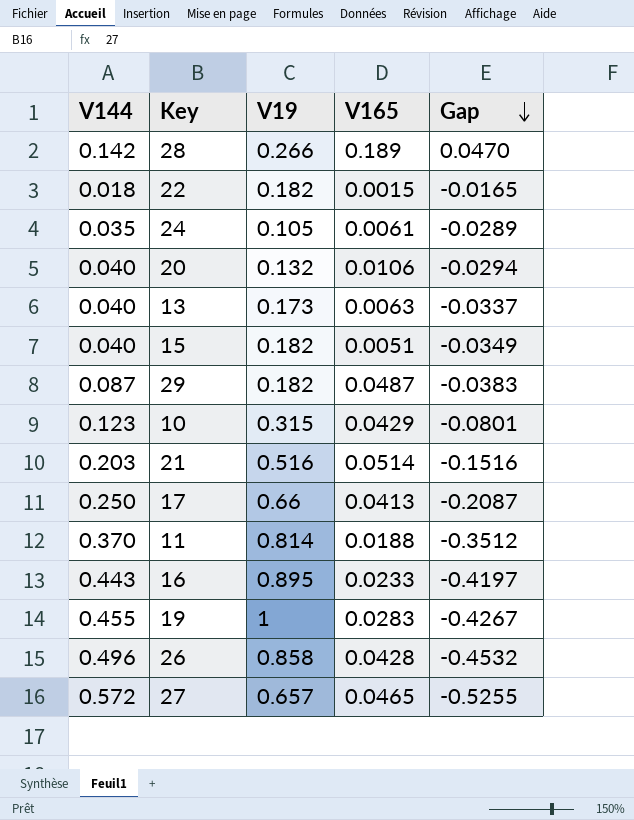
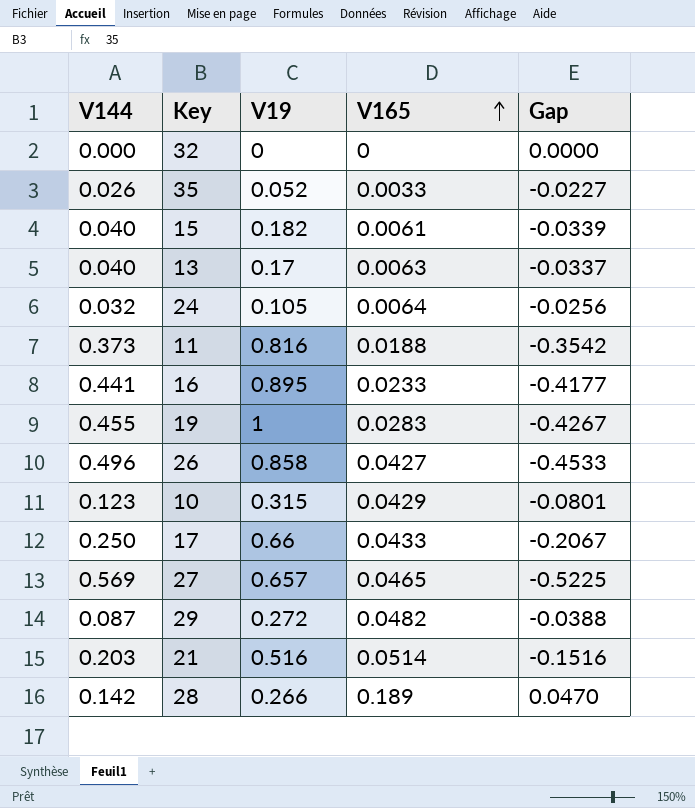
row order: Gap descending -> V165 ascending
row 22: 0.018 | 0.182 | 0.0015 | -0.0165 -> none
row 20: 0.040 | 0.132 | 0.0106 | -0.0294 -> none
row 32: none -> 0.000 | 0 | 0 | 0.0000
row 35: none -> 0.026 | 0.052 | 0.0033 | -0.0227
15 | V165: 0.0051 -> 0.0061
15 | Gap: -0.0349 -> -0.0339
13 | V19: 0.173 -> 0.17
24 | V144: 0.035 -> 0.032
24 | V165: 0.0061 -> 0.0064
24 | Gap: -0.0289 -> -0.0256
11 | V144: 0.370 -> 0.373
11 | V19: 0.814 -> 0.816
11 | Gap: -0.3512 -> -0.3542
16 | V144: 0.443 -> 0.441
16 | Gap: -0.4197 -> -0.4177
26 | V165: 0.0428 -> 0.0427
26 | Gap: -0.4532 -> -0.4533
17 | V165: 0.0413 -> 0.0433
17 | Gap: -0.2087 -> -0.2067
27 | V144: 0.572 -> 0.569
27 | Gap: -0.5255 -> -0.5225
29 | V19: 0.182 -> 0.272
29 | V165: 0.0487 -> 0.0482
29 | Gap: -0.0383 -> -0.0388

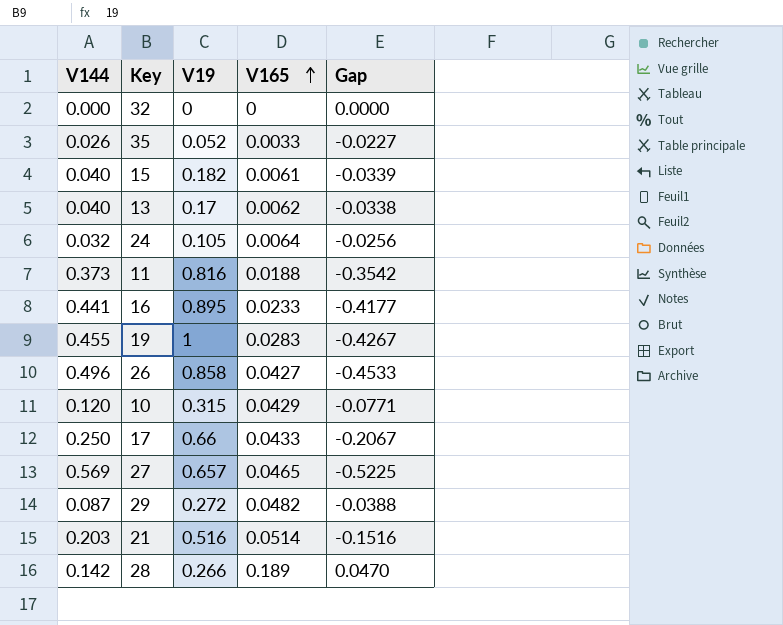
13 | V165: 0.0063 -> 0.0062
13 | Gap: -0.0337 -> -0.0338
10 | V144: 0.123 -> 0.120
10 | Gap: -0.0801 -> -0.0771

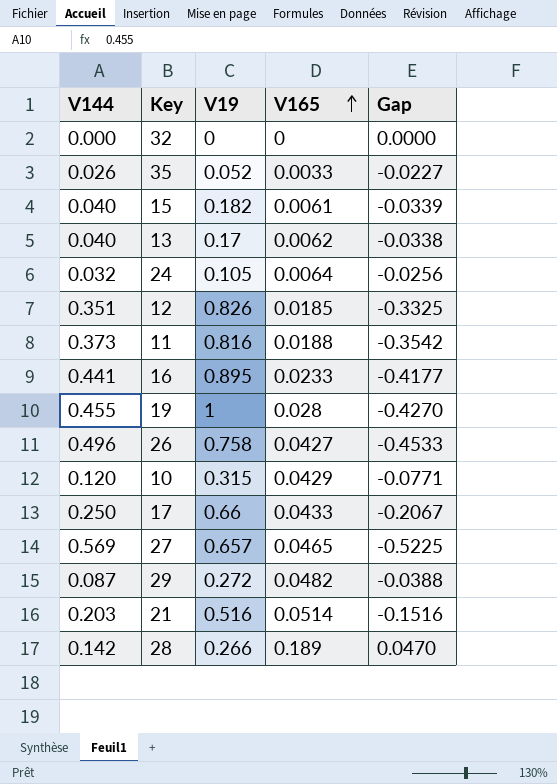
row 12: none -> 0.351 | 0.826 | 0.0185 | -0.3325
19 | V165: 0.0283 -> 0.028
19 | Gap: -0.4267 -> -0.4270
26 | V19: 0.858 -> 0.758

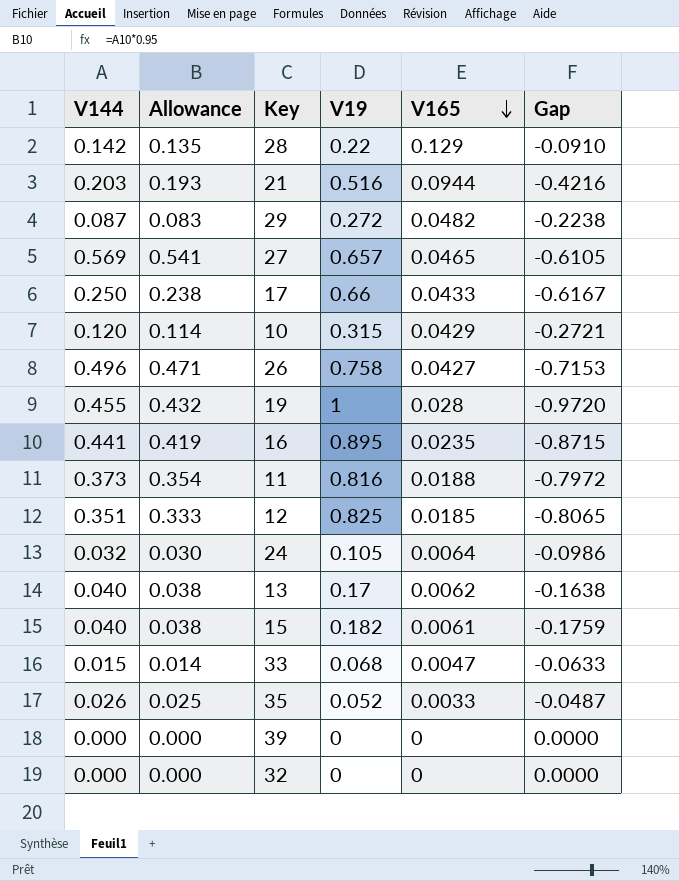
row order: V165 ascending -> V165 descending
column Allowance | formula: none -> [V144] * 0.95
column Gap | formula: [V165] - [V144] -> [V165] - [V19]
28 | V19: 0.266 -> 0.22
28 | V165: 0.189 -> 0.129
21 | V165: 0.0514 -> 0.0944
16 | V165: 0.0233 -> 0.0235
12 | V19: 0.826 -> 0.825
row 33: none -> 0.015 | 0.014 | 0.068 | 0.0047 | -0.0633
row 39: none -> 0.000 | 0.000 | 0 | 0 | 0.0000

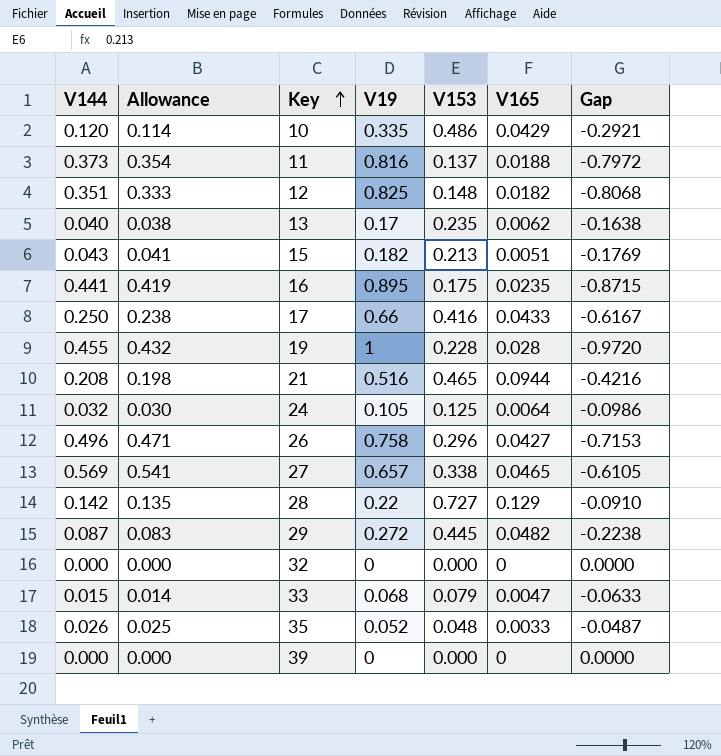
row order: V165 descending -> Key ascending
column V153 | position: none -> 5
10 | V19: 0.315 -> 0.335
10 | Gap: -0.2721 -> -0.2921
12 | V165: 0.0185 -> 0.0182
12 | Gap: -0.8065 -> -0.8068
15 | V144: 0.040 -> 0.043
15 | Allowance: 0.038 -> 0.041
15 | V165: 0.0061 -> 0.0051
15 | Gap: -0.1759 -> -0.1769
21 | V144: 0.203 -> 0.208
21 | Allowance: 0.193 -> 0.198

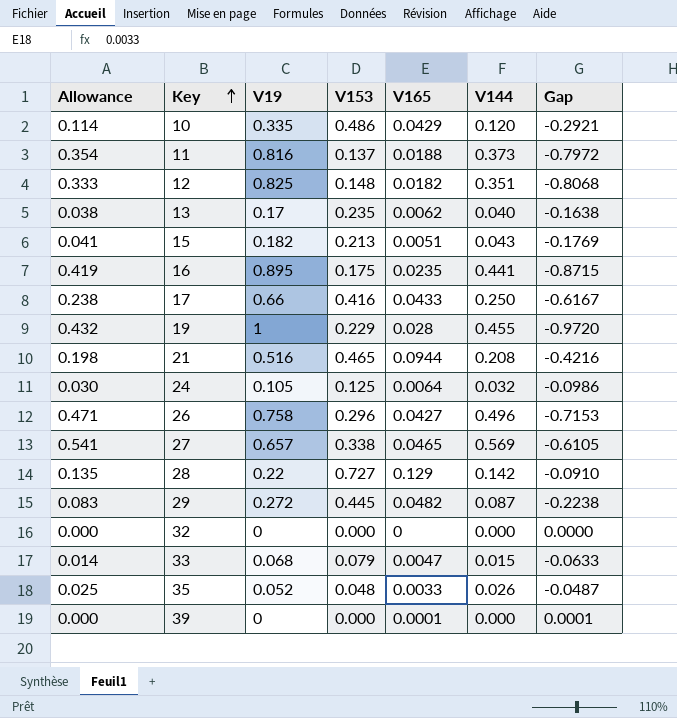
column V144 | position: 1 -> 6
19 | V153: 0.228 -> 0.229
39 | V165: 0 -> 0.0001
39 | Gap: 0.0000 -> 0.0001

